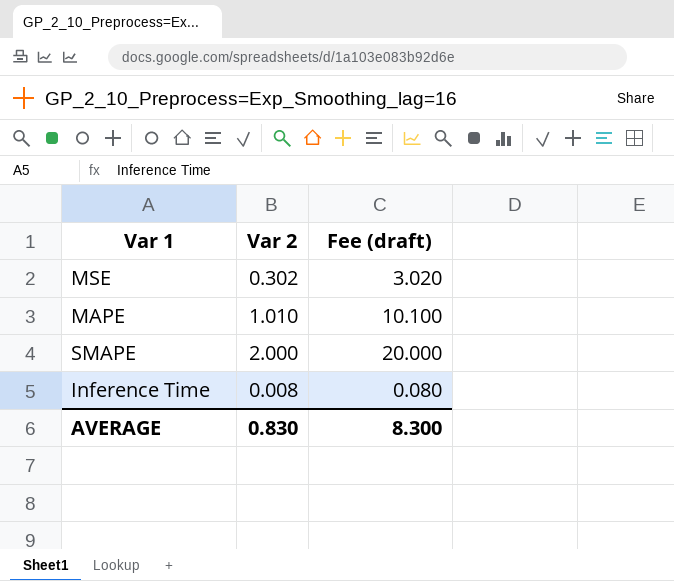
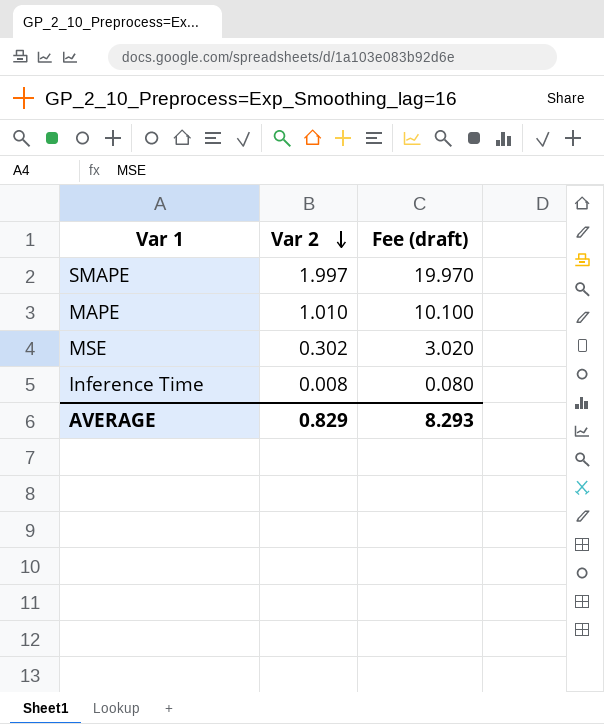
row order: none -> Var 2 descending
SMAPE | Var 2: 2.000 -> 1.997
SMAPE | Fee (draft): 20.000 -> 19.970
AVERAGE | Var 2: 0.830 -> 0.829
AVERAGE | Fee (draft): 8.300 -> 8.293

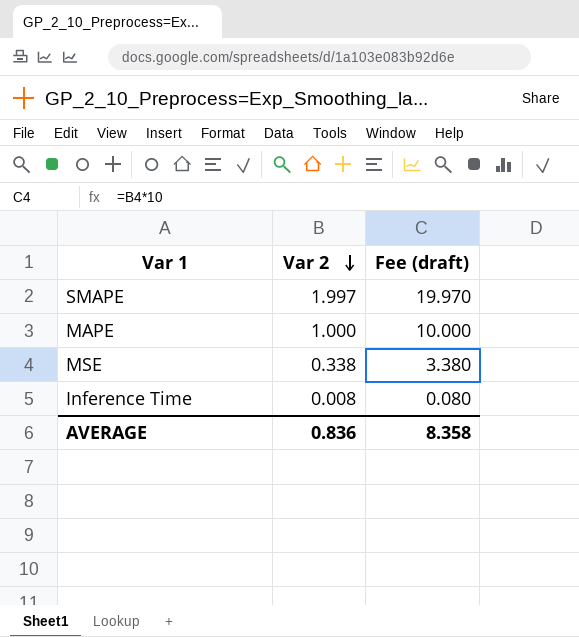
MAPE | Var 2: 1.010 -> 1.000
MAPE | Fee (draft): 10.100 -> 10.000
MSE | Var 2: 0.302 -> 0.338
MSE | Fee (draft): 3.020 -> 3.380
AVERAGE | Var 2: 0.829 -> 0.836
AVERAGE | Fee (draft): 8.293 -> 8.358

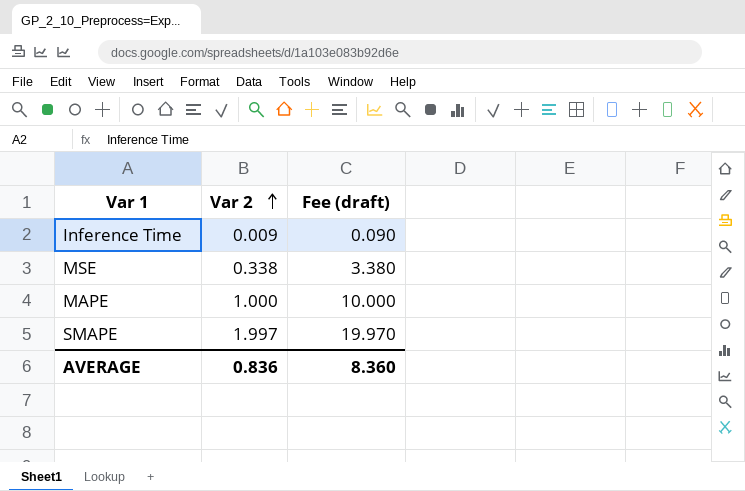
row order: Var 2 descending -> Var 2 ascending
Inference Time | Var 2: 0.008 -> 0.009
Inference Time | Fee (draft): 0.080 -> 0.090
AVERAGE | Fee (draft): 8.358 -> 8.360

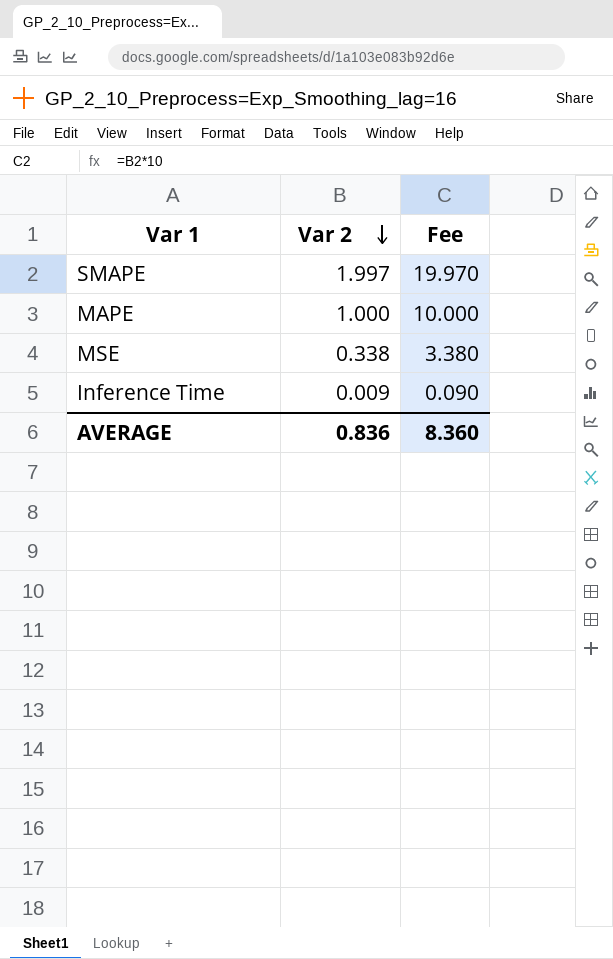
row order: Var 2 ascending -> Var 2 descending
column name: Fee (draft) -> Fee

